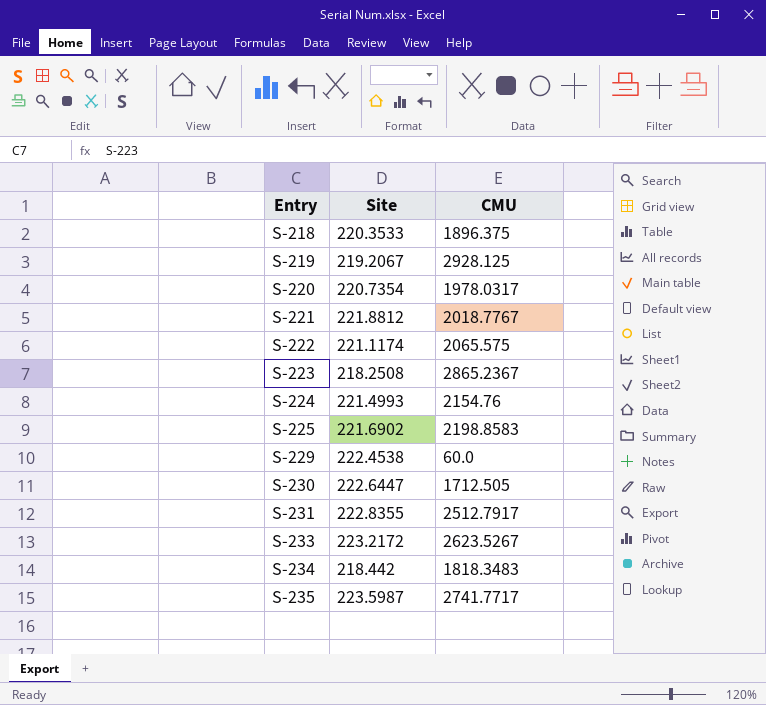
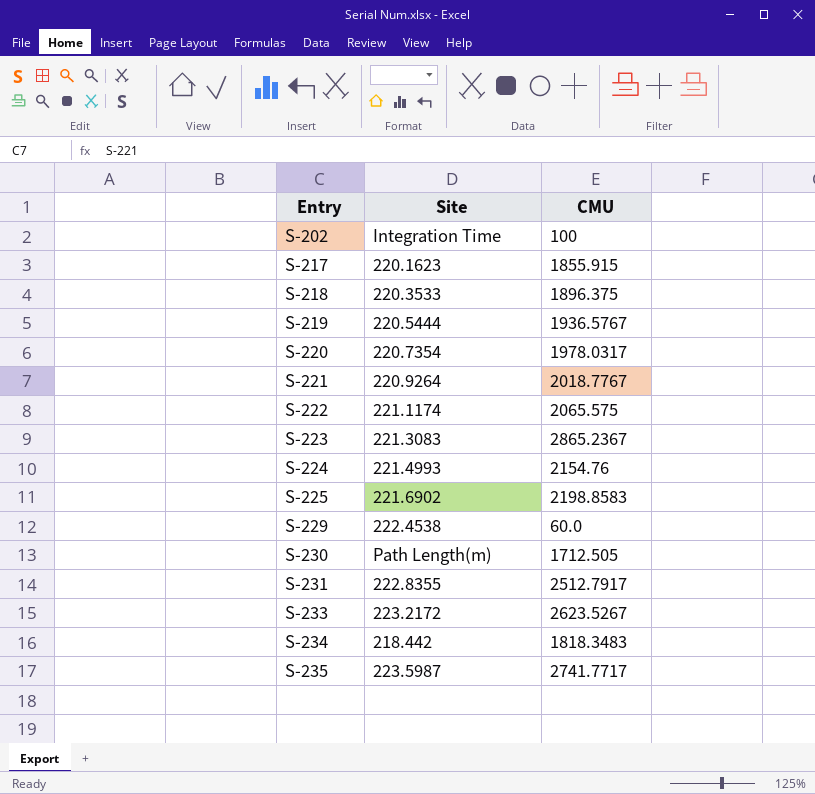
row S-202: none -> Integration Time | 100
row S-217: none -> 220.1623 | 1855.915
S-219 | Site: 219.2067 -> 220.5444
S-219 | CMU: 2928.125 -> 1936.5767
S-221 | Site: 221.8812 -> 220.9264
S-223 | Site: 218.2508 -> 221.3083
S-230 | Site: 222.6447 -> Path Length(m)

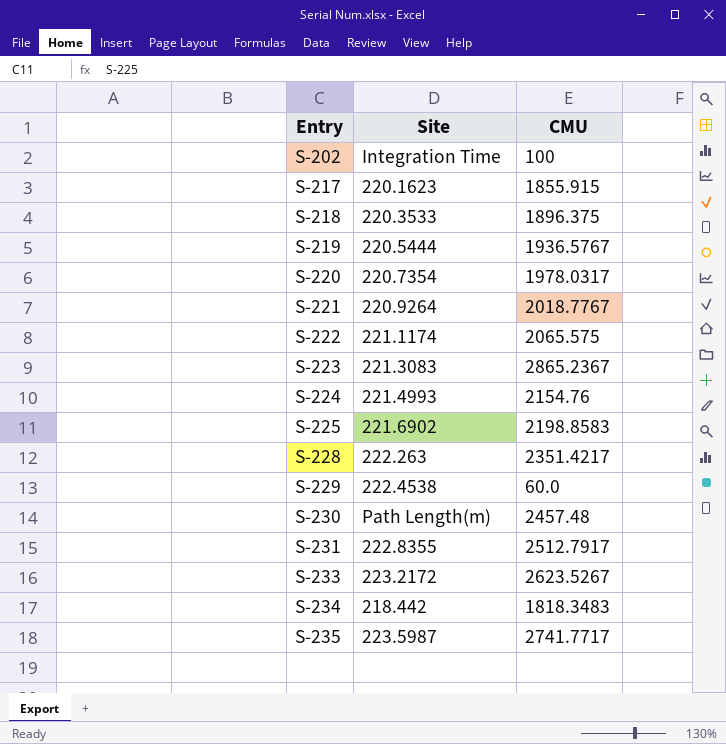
row S-228: none -> 222.263 | 2351.4217
S-230 | CMU: 1712.505 -> 2457.48

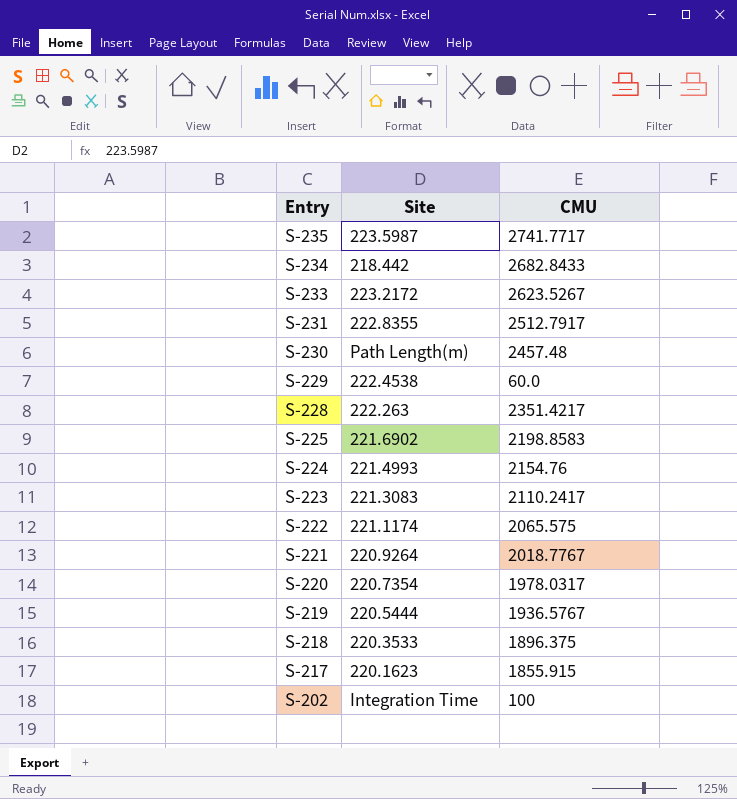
row order: Entry ascending -> Entry descending
S-234 | CMU: 1818.3483 -> 2682.8433
S-223 | CMU: 2865.2367 -> 2110.2417

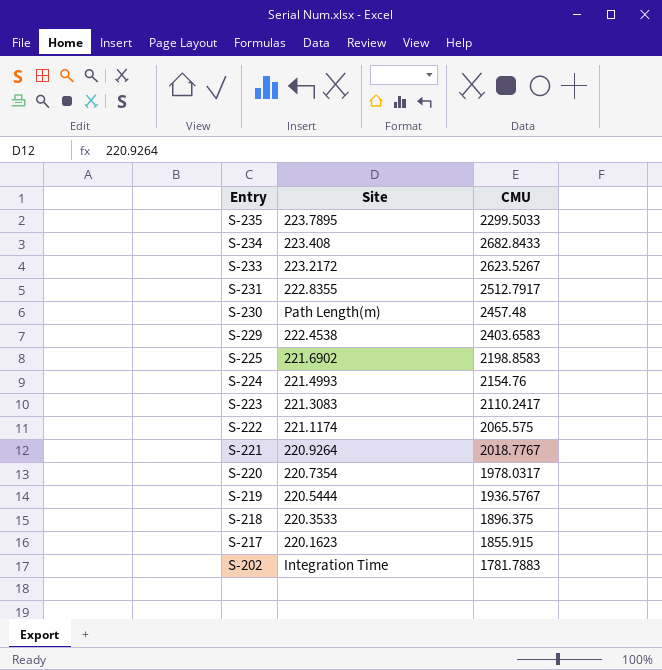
row S-228: 222.263 | 2351.4217 -> none
S-235 | Site: 223.5987 -> 223.7895
S-235 | CMU: 2741.7717 -> 2299.5033
S-234 | Site: 218.442 -> 223.408
S-229 | CMU: 60.0 -> 2403.6583
S-202 | CMU: 100 -> 1781.7883

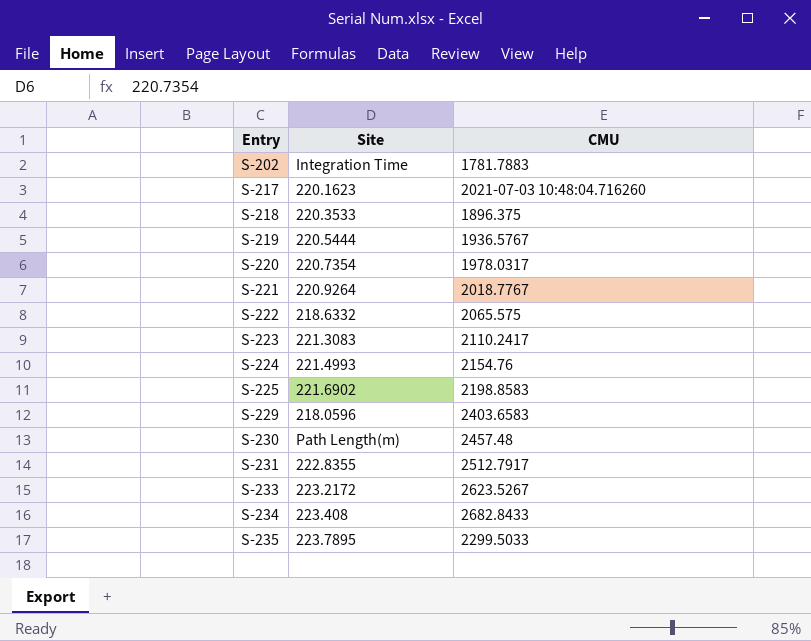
row order: Entry descending -> Entry ascending
S-217 | CMU: 1855.915 -> 2021-07-03 10:48:04.716260
S-222 | Site: 221.1174 -> 218.6332
S-229 | Site: 222.4538 -> 218.0596

